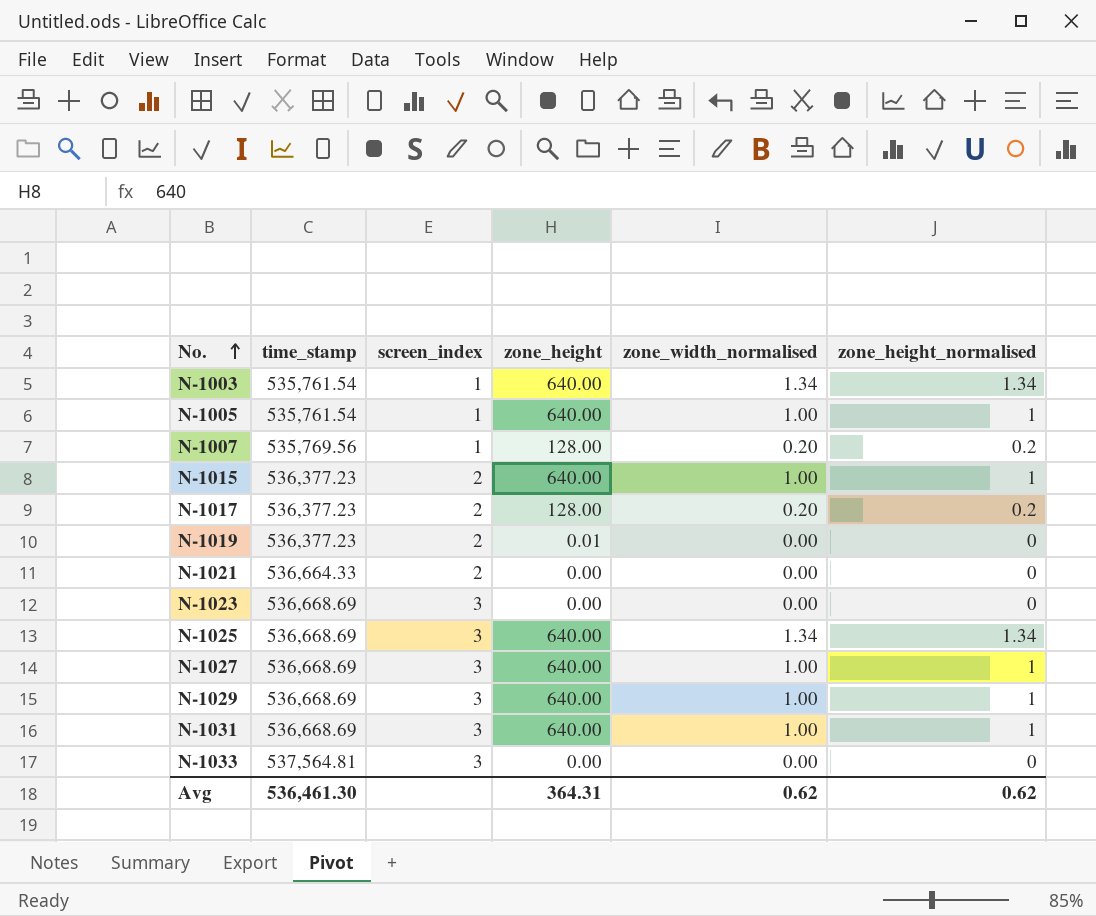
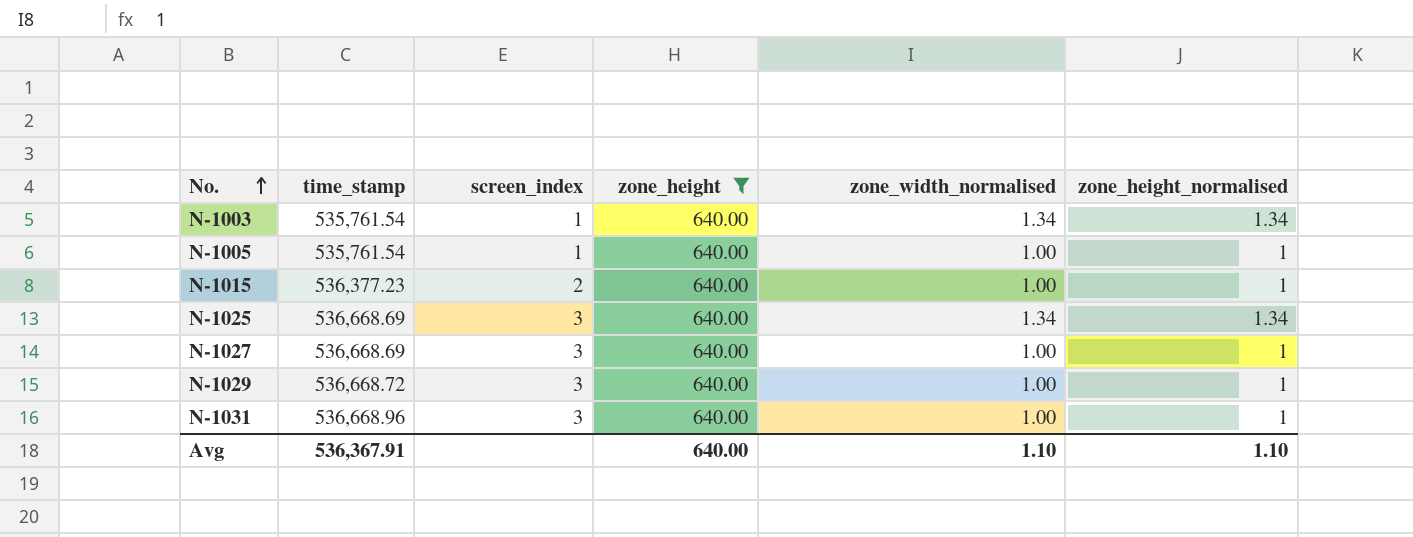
filter: none -> zone_height = 640.00
N-1029 | time_stamp: 536,668.69 -> 536,668.72
N-1031 | time_stamp: 536,668.69 -> 536,668.96
Avg | time_stamp: 536,461.30 -> 536,367.91
Avg | zone_height: 364.31 -> 640.00
Avg | zone_width_normalised: 0.62 -> 1.10
Avg | zone_height_normalised: 0.62 -> 1.10

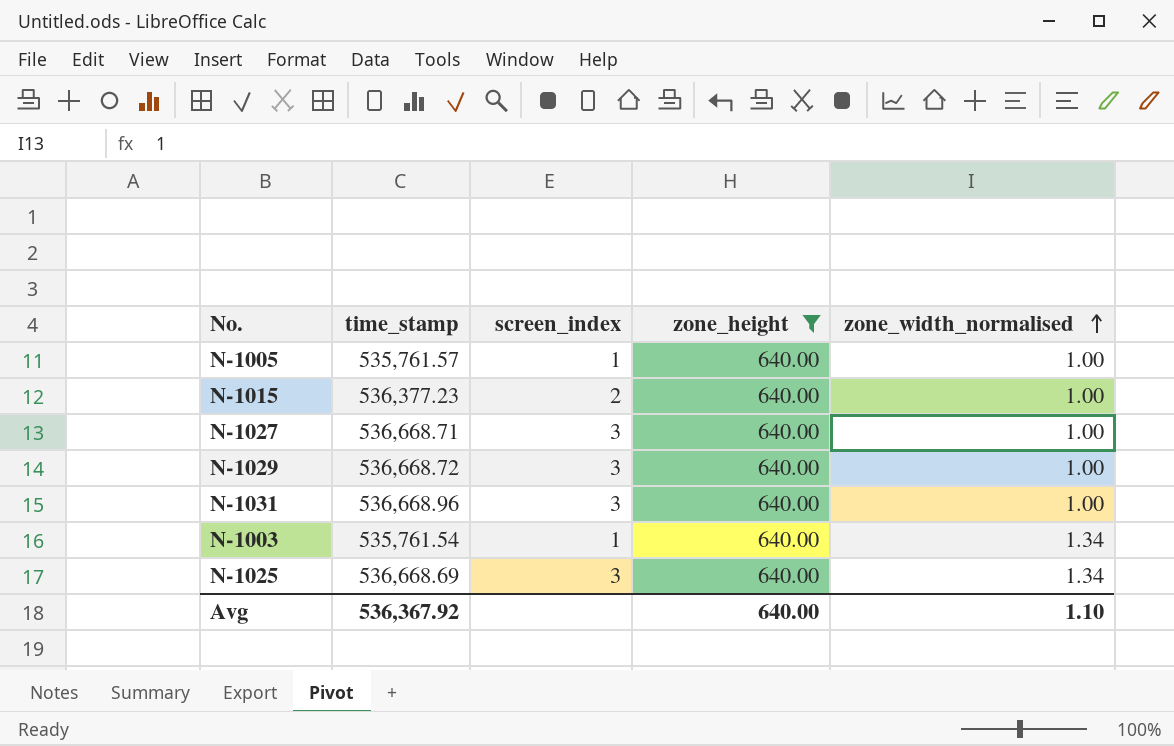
row order: No. ascending -> zone_width_normalised ascending
column zone_height_normalised | position: 6 -> none
N-1005 | time_stamp: 535,761.54 -> 535,761.57
N-1027 | time_stamp: 536,668.69 -> 536,668.71
Avg | time_stamp: 536,367.91 -> 536,367.92

